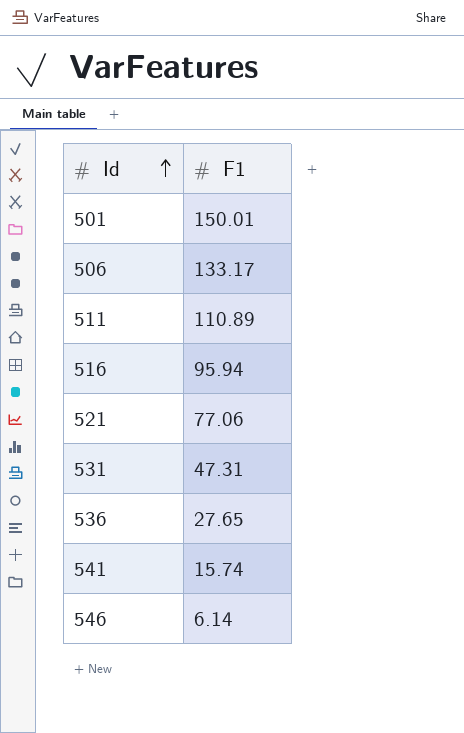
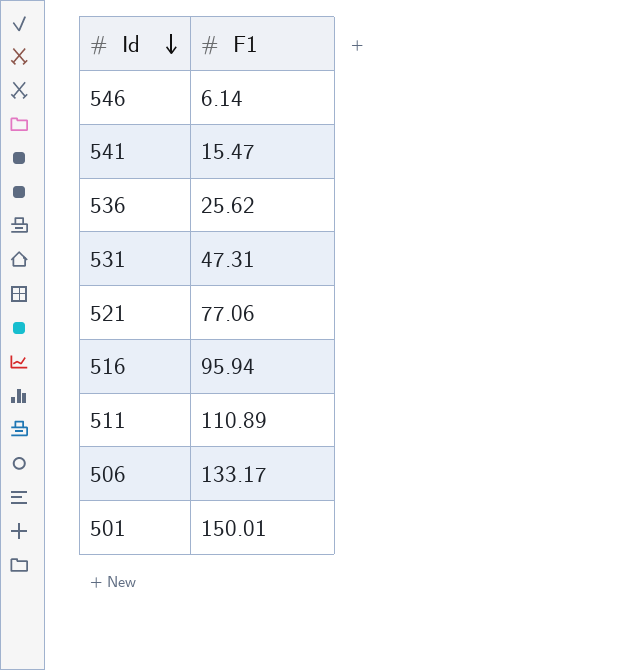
row order: Id ascending -> Id descending
541 | F1: 15.74 -> 15.47
536 | F1: 27.65 -> 25.62

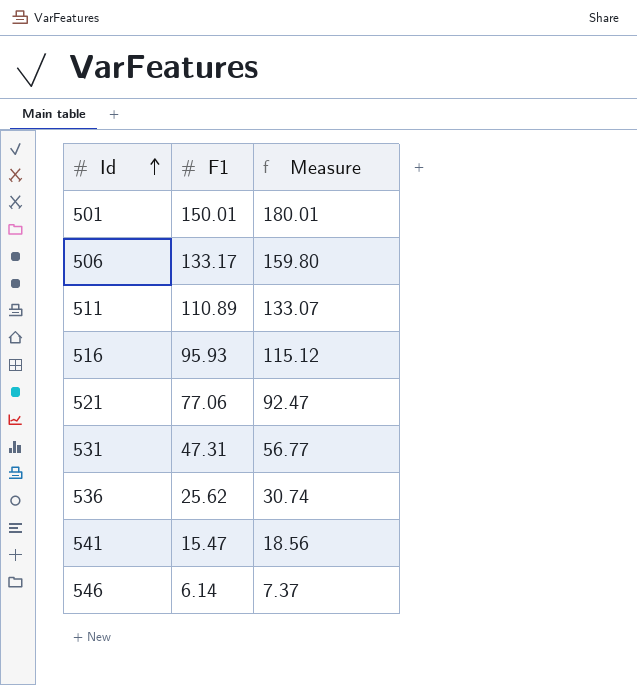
row order: Id descending -> Id ascending
column Measure | formula: none -> [F1] * 1.2
516 | F1: 95.94 -> 95.93

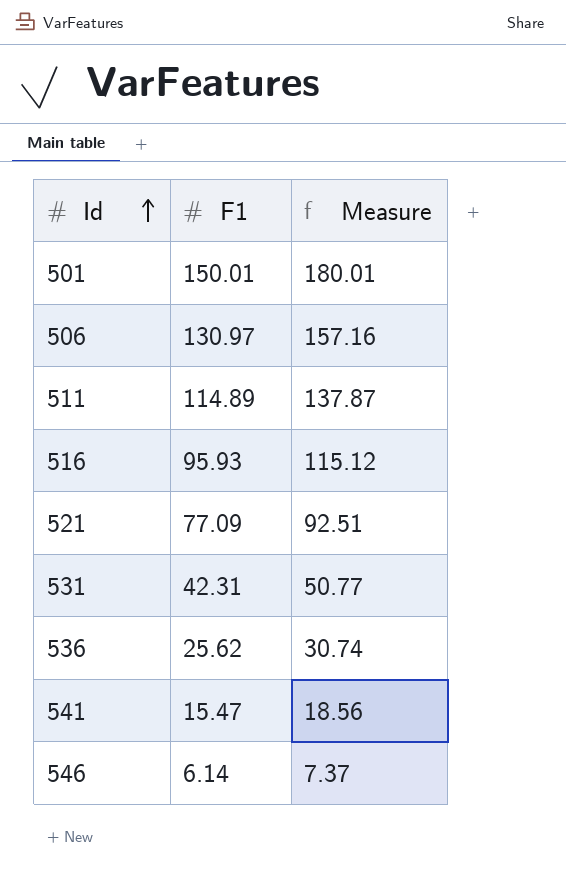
506 | F1: 133.17 -> 130.97
506 | Measure: 159.80 -> 157.16
511 | F1: 110.89 -> 114.89
511 | Measure: 133.07 -> 137.87
521 | F1: 77.06 -> 77.09
521 | Measure: 92.47 -> 92.51
531 | F1: 47.31 -> 42.31
531 | Measure: 56.77 -> 50.77

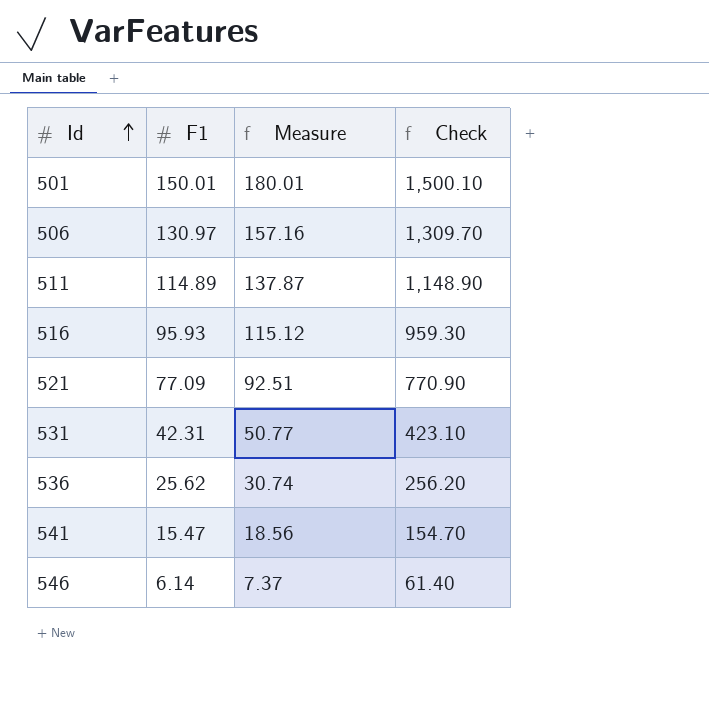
column Check | formula: none -> [F1] * 10

